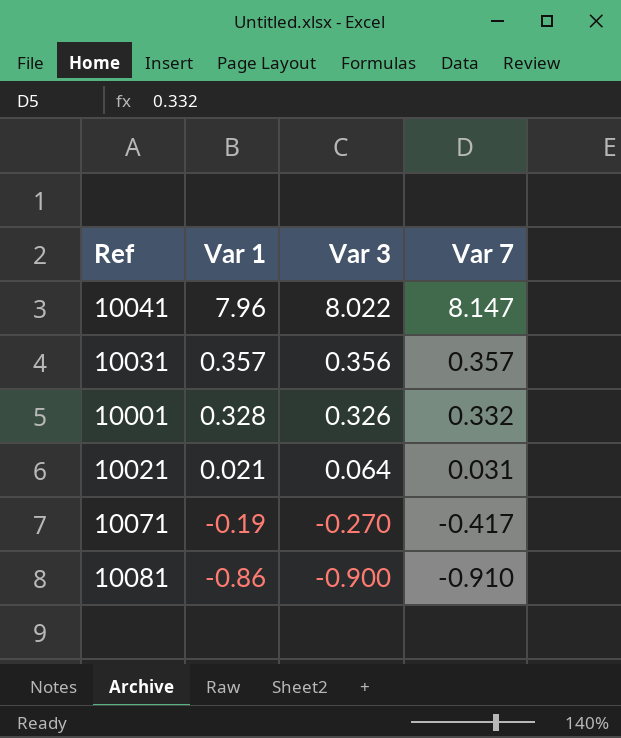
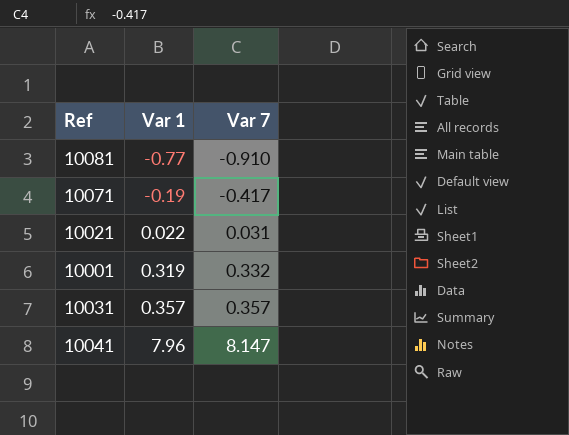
row order: Var 1 descending -> Var 1 ascending
column Var 3 | position: 3 -> none
10081 | Var 1: -0.86 -> -0.77
10021 | Var 1: 0.021 -> 0.022
10001 | Var 1: 0.328 -> 0.319

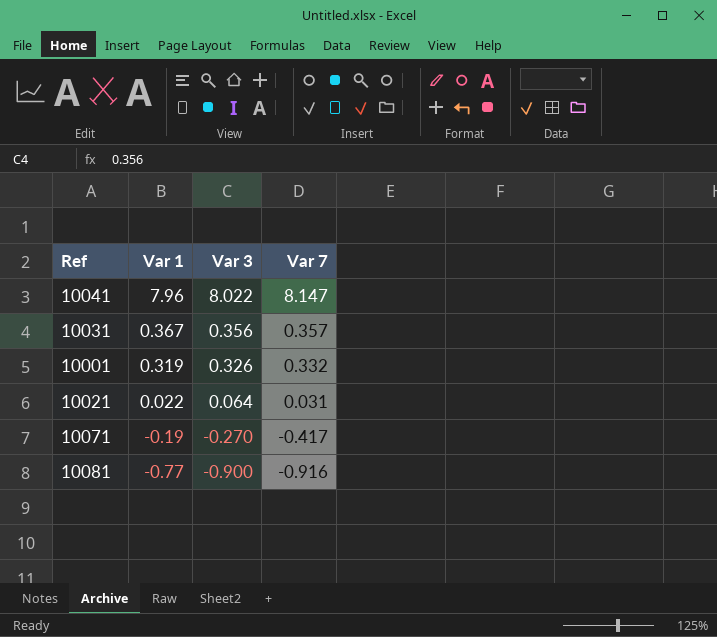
row order: Var 1 ascending -> Var 1 descending
column Var 3 | position: none -> 3
10031 | Var 1: 0.357 -> 0.367
10081 | Var 7: -0.910 -> -0.916

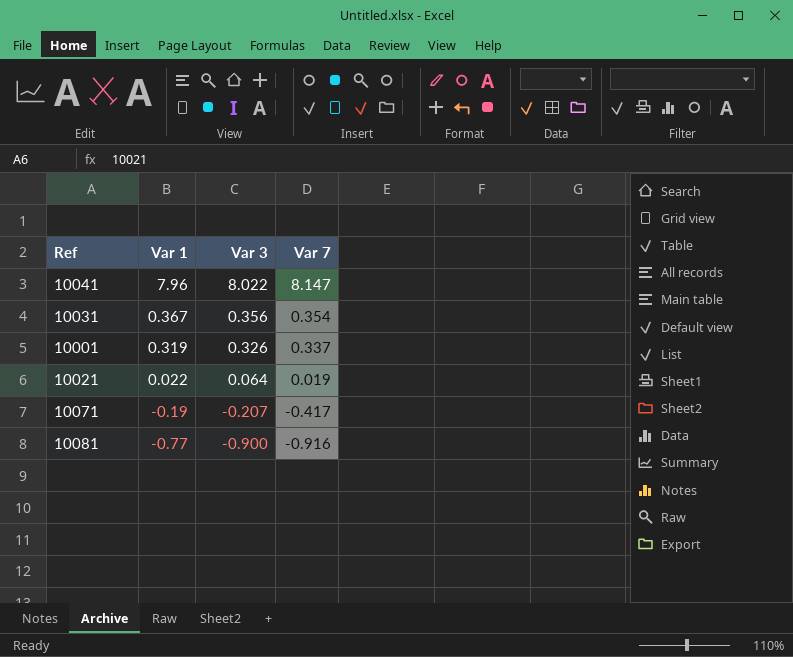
10031 | Var 7: 0.357 -> 0.354
10001 | Var 7: 0.332 -> 0.337
10021 | Var 7: 0.031 -> 0.019
10071 | Var 3: -0.270 -> -0.207

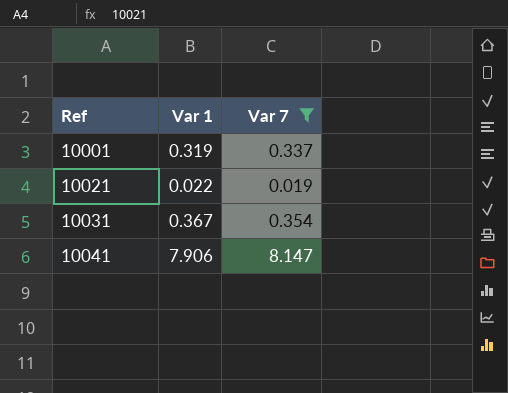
filter: none -> Var 7 >= 0.019
row order: Var 1 descending -> Ref ascending
column Var 3 | position: 3 -> none
10041 | Var 1: 7.96 -> 7.906

